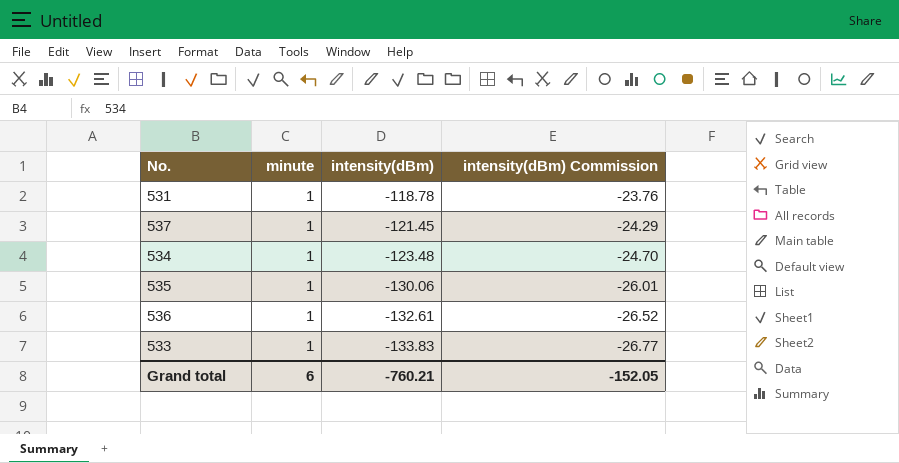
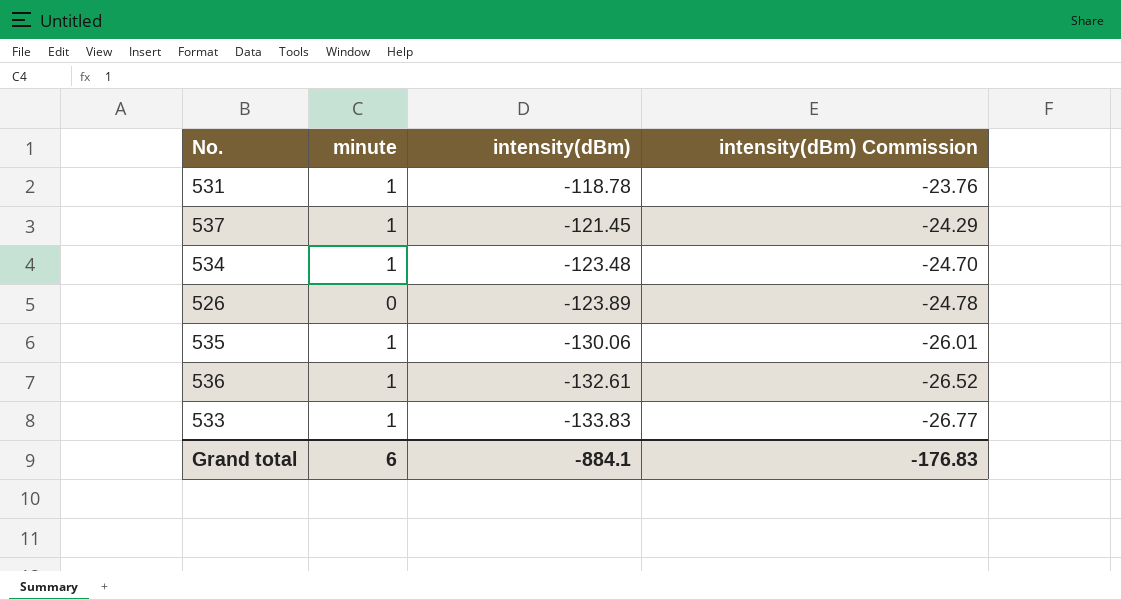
row 526: none -> 0 | -123.89 | -24.78
Grand total | intensity(dBm): -760.21 -> -884.1
Grand total | intensity(dBm) Commission: -152.05 -> -176.83

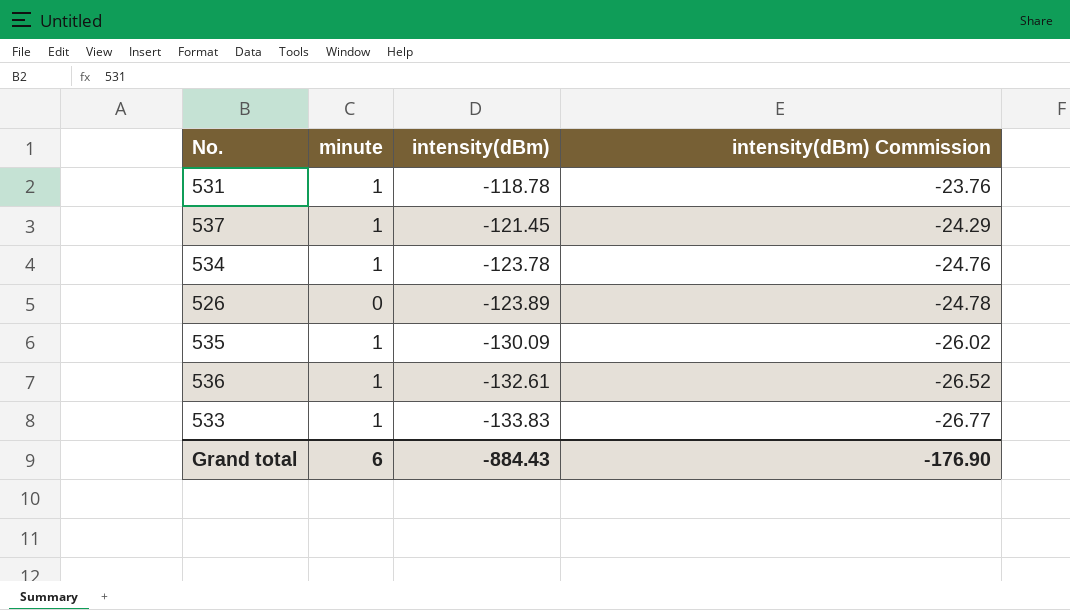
534 | intensity(dBm): -123.48 -> -123.78
534 | intensity(dBm) Commission: -24.70 -> -24.76
535 | intensity(dBm): -130.06 -> -130.09
535 | intensity(dBm) Commission: -26.01 -> -26.02
Grand total | intensity(dBm): -884.1 -> -884.43
Grand total | intensity(dBm) Commission: -176.83 -> -176.90

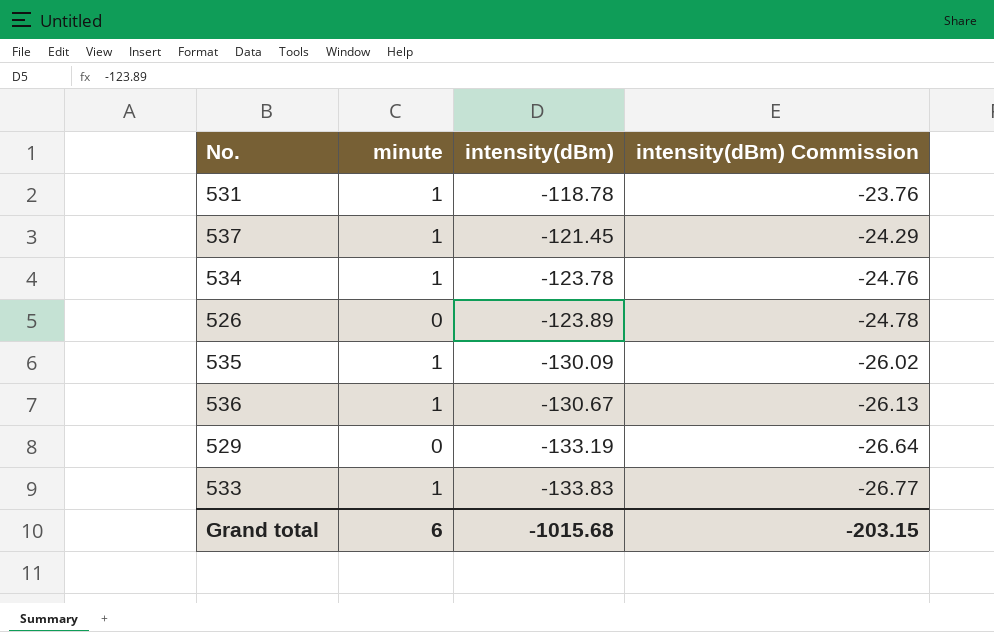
536 | intensity(dBm): -132.61 -> -130.67
536 | intensity(dBm) Commission: -26.52 -> -26.13
row 529: none -> 0 | -133.19 | -26.64
Grand total | intensity(dBm): -884.43 -> -1015.68
Grand total | intensity(dBm) Commission: -176.90 -> -203.15

